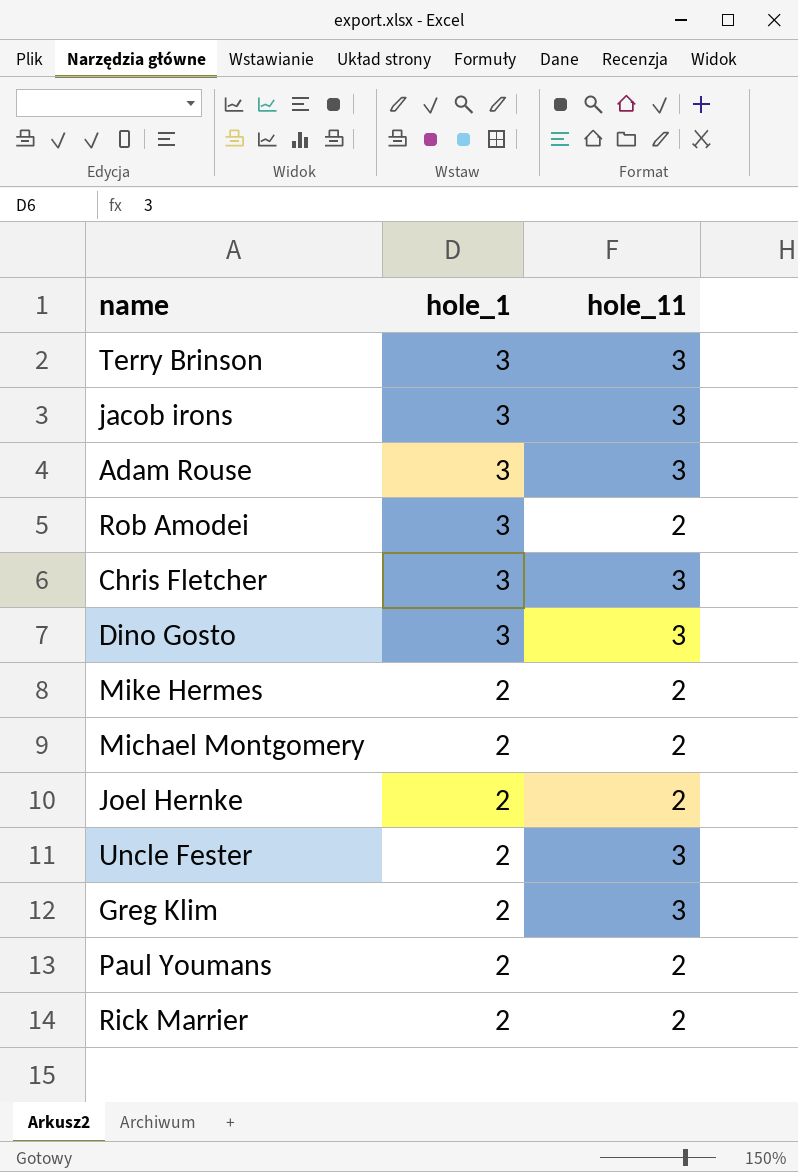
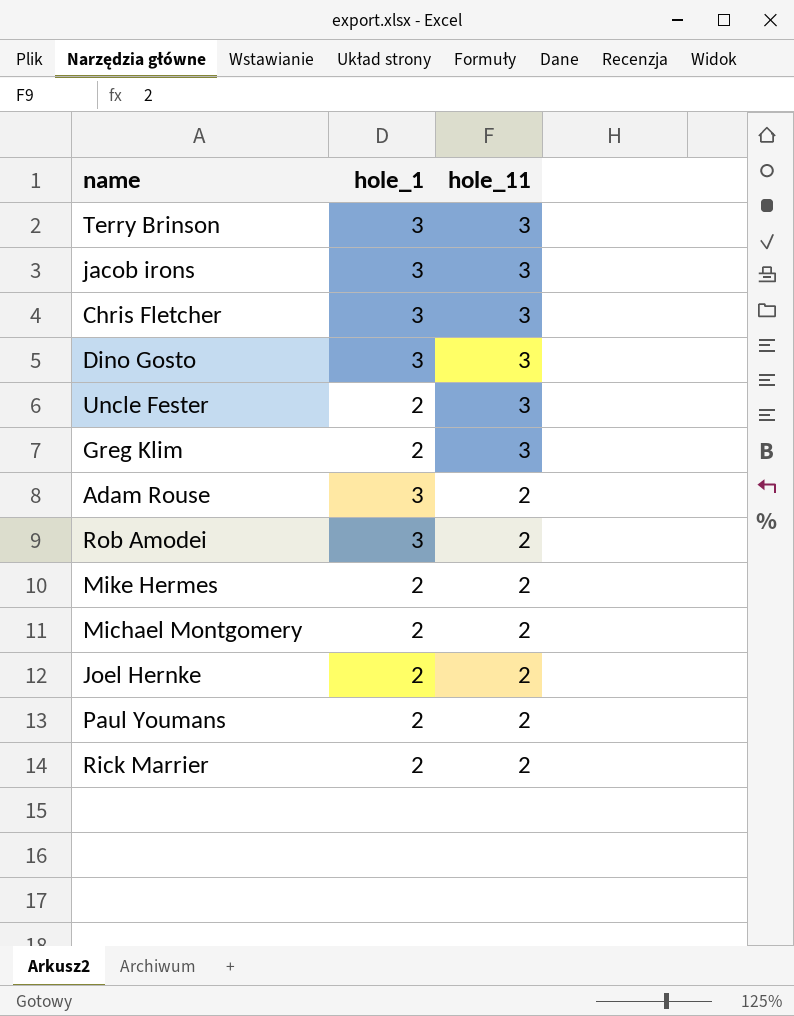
row order: hole_1 descending -> hole_11 descending
Adam Rouse | hole_11: 3 -> 2

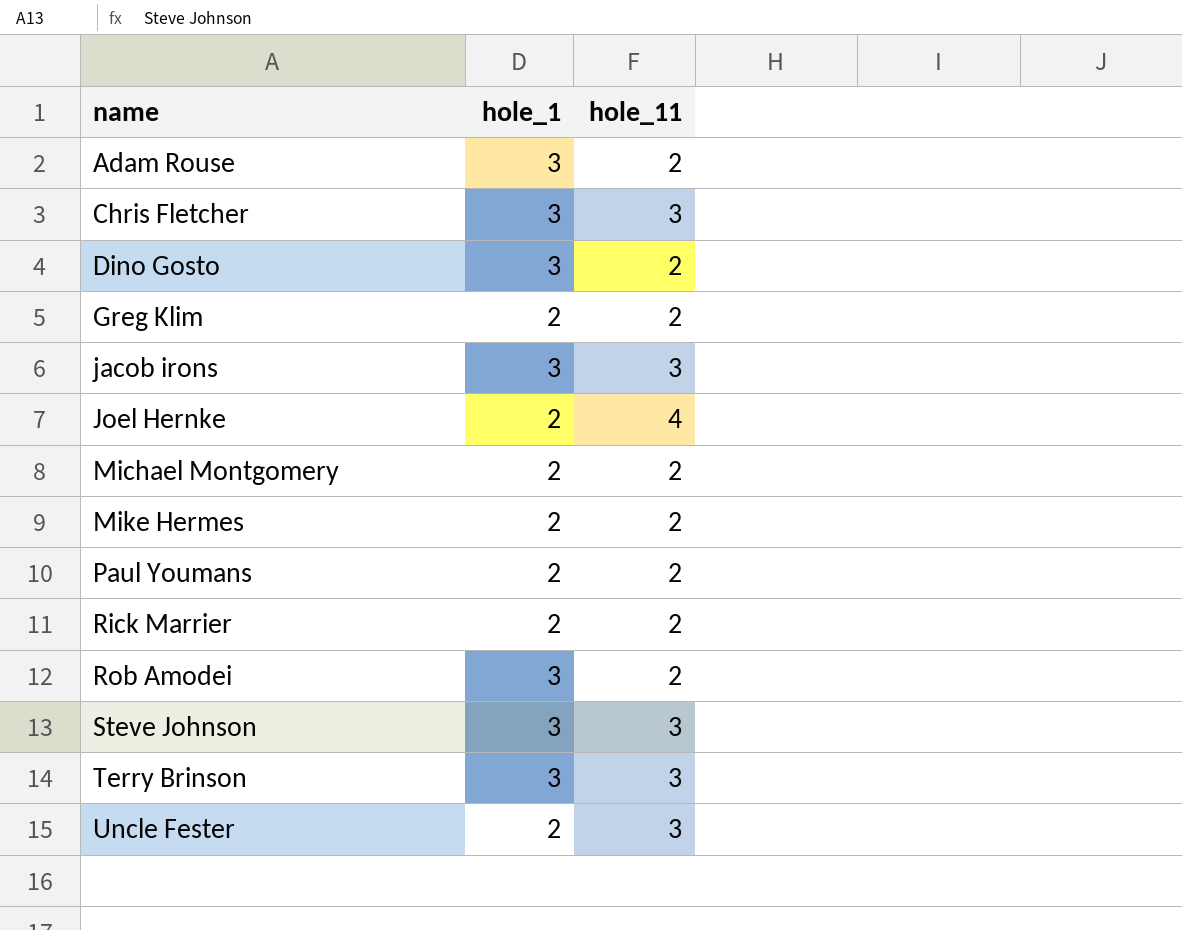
row order: hole_11 descending -> name ascending
Dino Gosto | hole_11: 3 -> 2
Greg Klim | hole_11: 3 -> 2
Joel Hernke | hole_11: 2 -> 4
row Steve Johnson: none -> 3 | 3

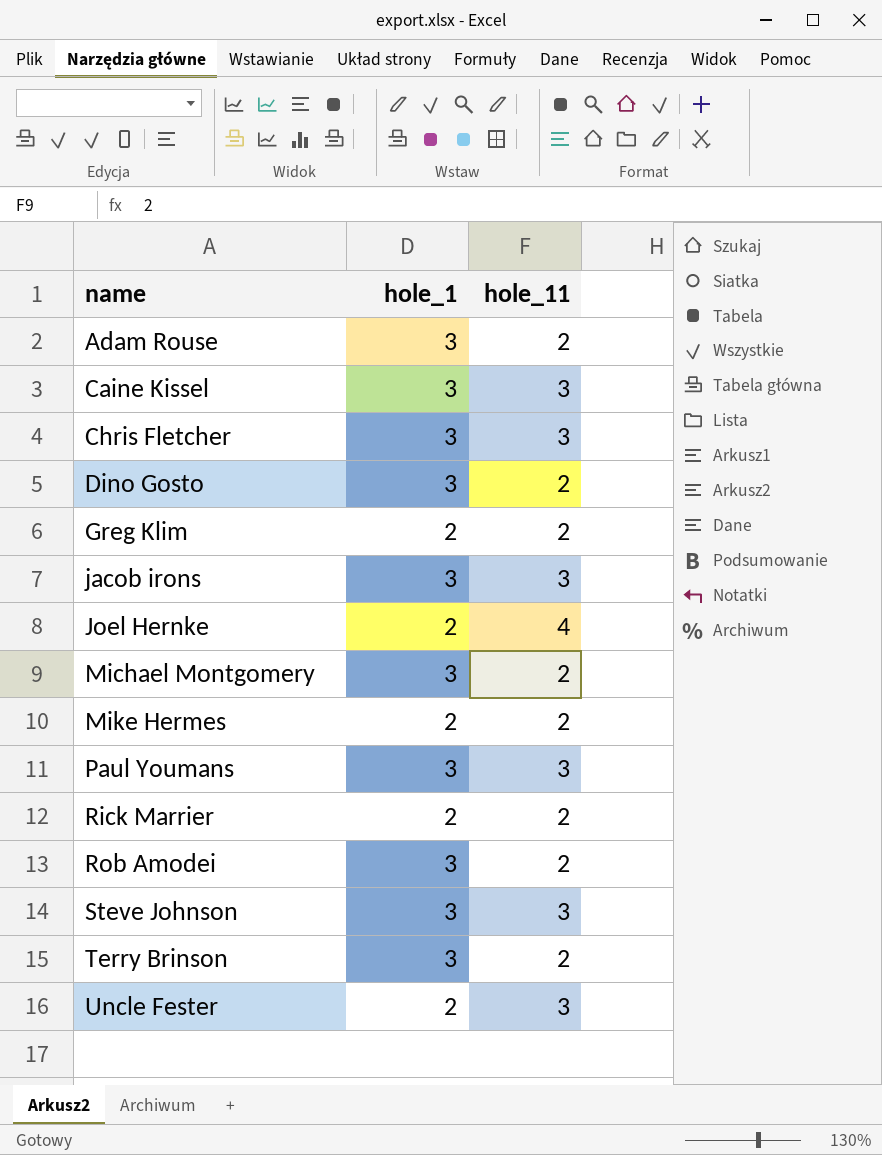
row Caine Kissel: none -> 3 | 3
Michael Montgomery | hole_1: 2 -> 3
Paul Youmans | hole_1: 2 -> 3
Paul Youmans | hole_11: 2 -> 3
Terry Brinson | hole_11: 3 -> 2

